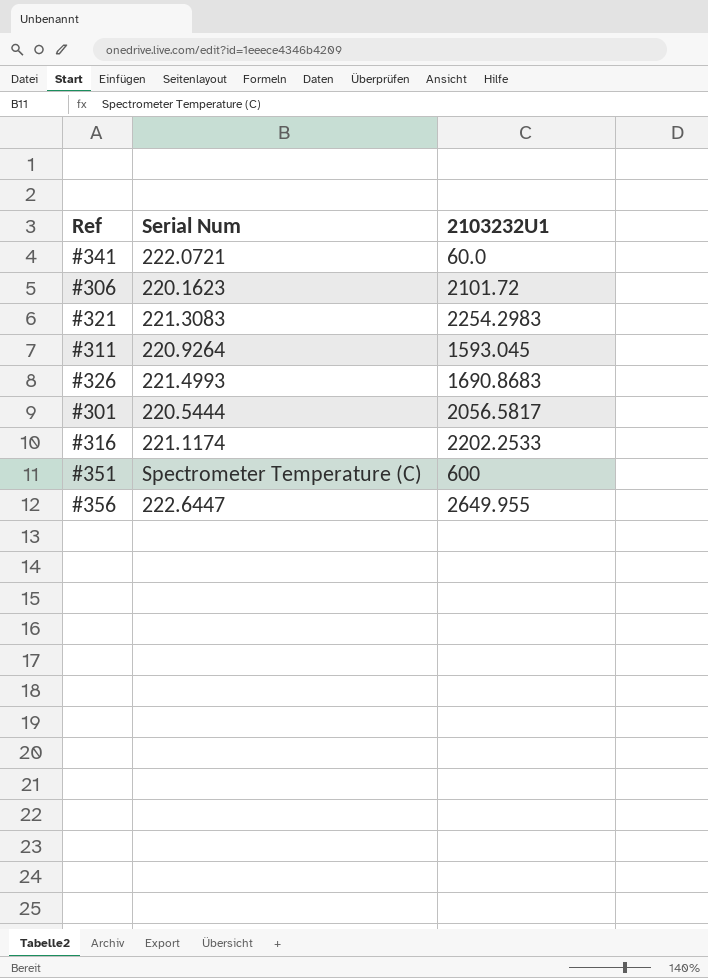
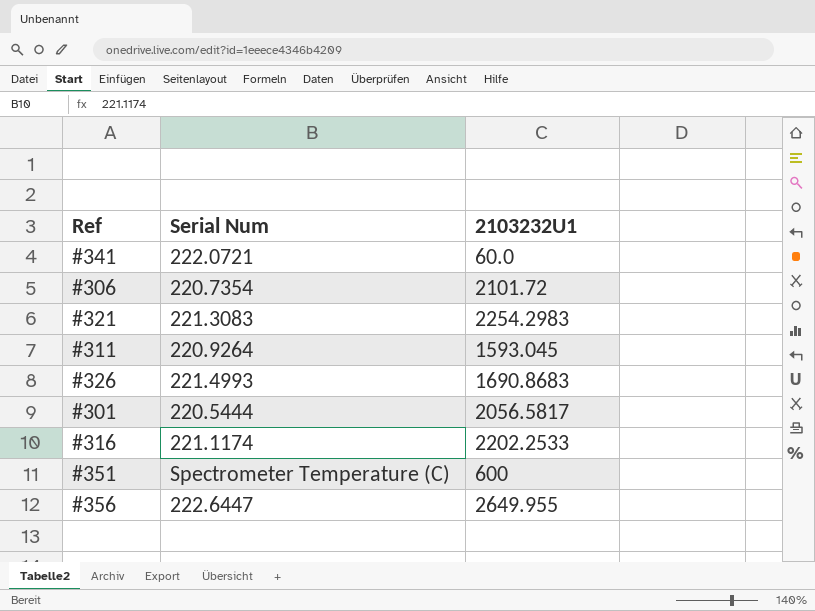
#306 | Serial Num: 220.1623 -> 220.7354

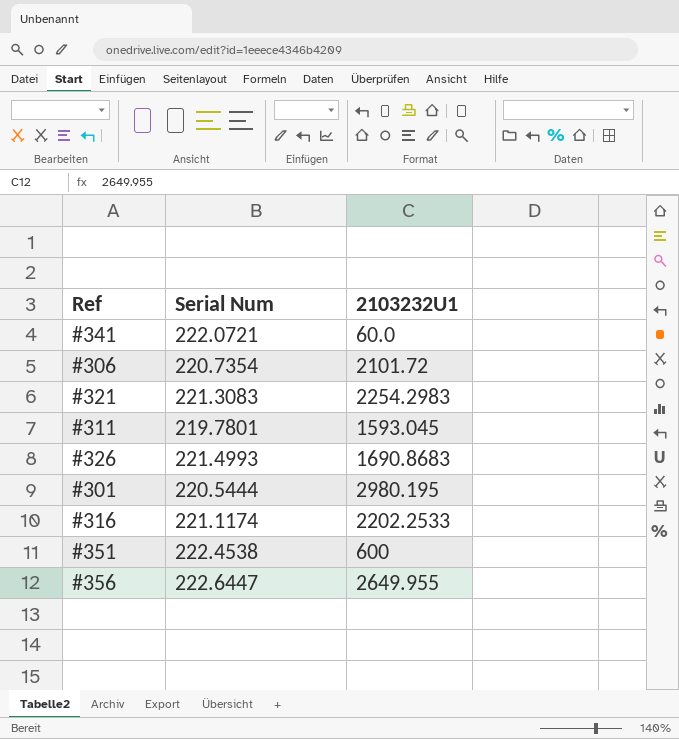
#311 | Serial Num: 220.9264 -> 219.7801
#301 | 2103232U1: 2056.5817 -> 2980.195
#351 | Serial Num: Spectrometer Temperature (C) -> 222.4538

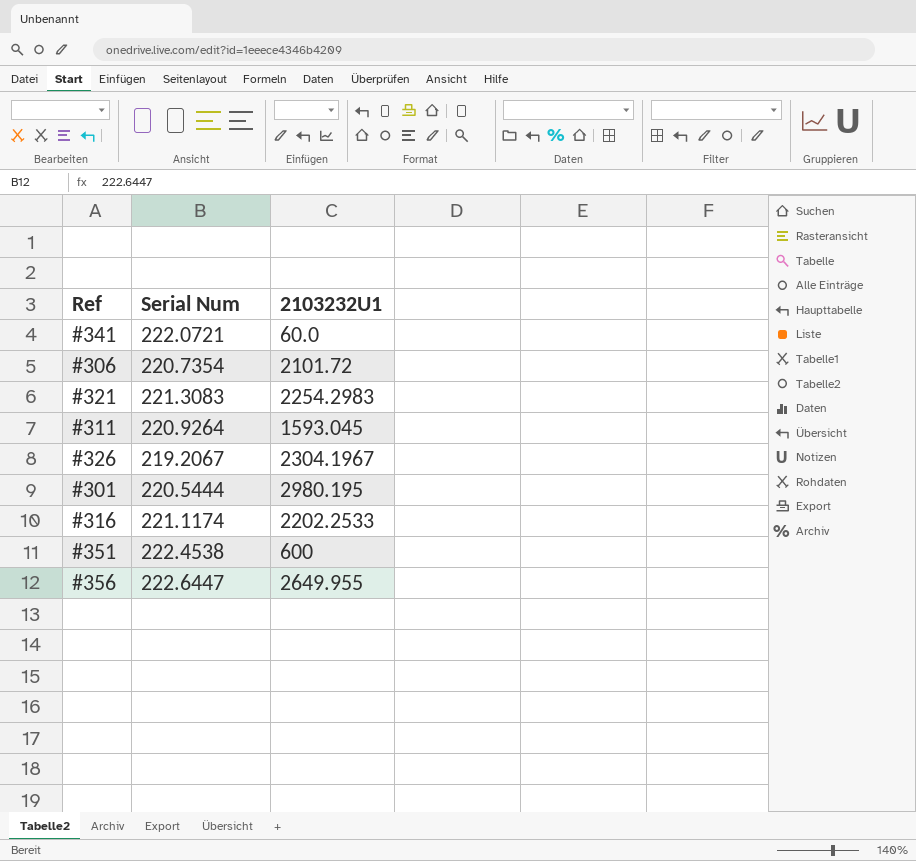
#311 | Serial Num: 219.7801 -> 220.9264
#326 | Serial Num: 221.4993 -> 219.2067
#326 | 2103232U1: 1690.8683 -> 2304.1967

